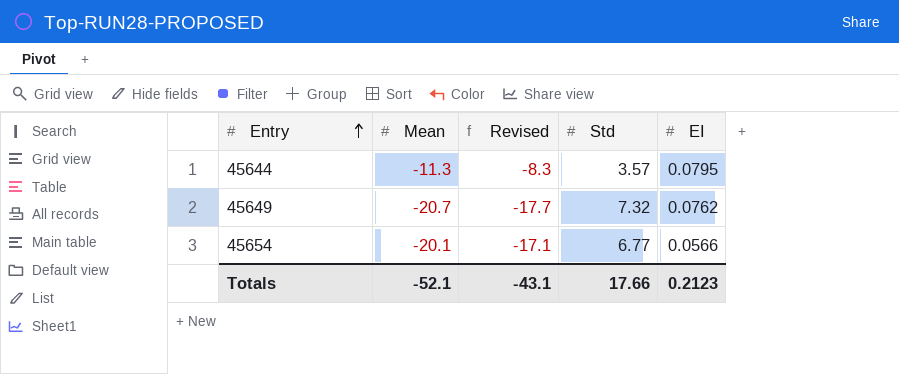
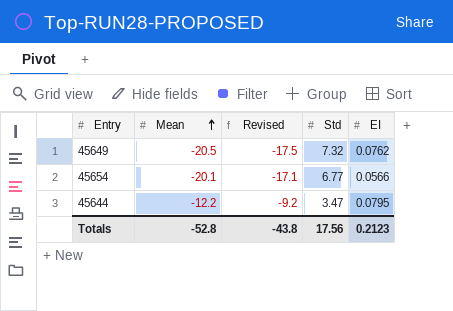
row order: Entry ascending -> Mean ascending
45649 | Mean: -20.7 -> -20.5
45649 | Revised: -17.7 -> -17.5
45644 | Mean: -11.3 -> -12.2
45644 | Revised: -8.3 -> -9.2
45644 | Std: 3.57 -> 3.47
Totals | Mean: -52.1 -> -52.8
Totals | Revised: -43.1 -> -43.8
Totals | Std: 17.66 -> 17.56

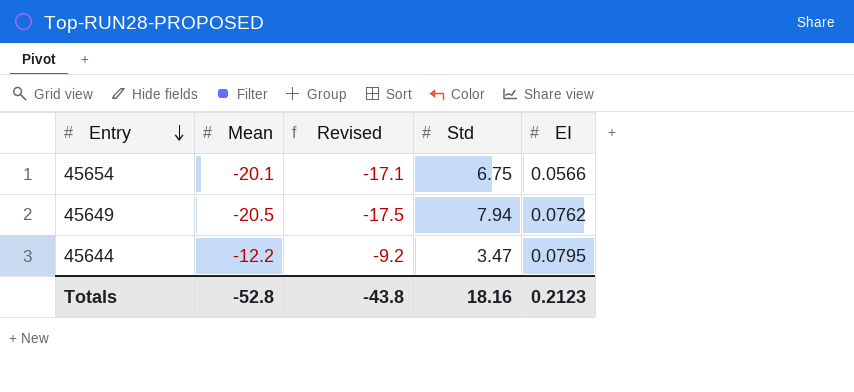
row order: Mean ascending -> Entry descending
45654 | Std: 6.77 -> 6.75
45649 | Std: 7.32 -> 7.94
Totals | Std: 17.56 -> 18.16

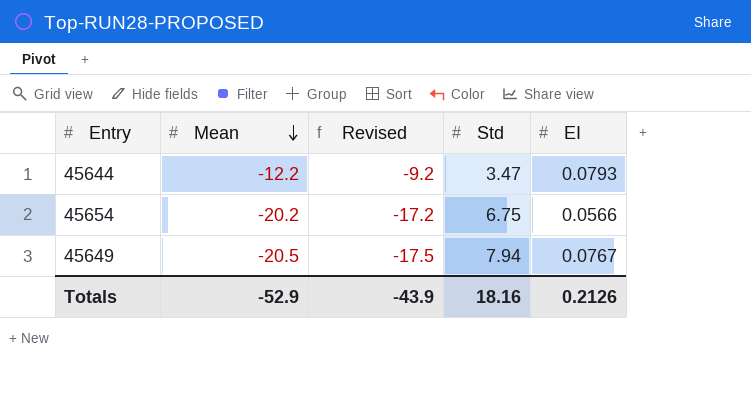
row order: Entry descending -> Mean descending
45644 | EI: 0.0795 -> 0.0793
45654 | Mean: -20.1 -> -20.2
45654 | Revised: -17.1 -> -17.2
45649 | EI: 0.0762 -> 0.0767
Totals | Mean: -52.8 -> -52.9
Totals | Revised: -43.8 -> -43.9
Totals | EI: 0.2123 -> 0.2126

